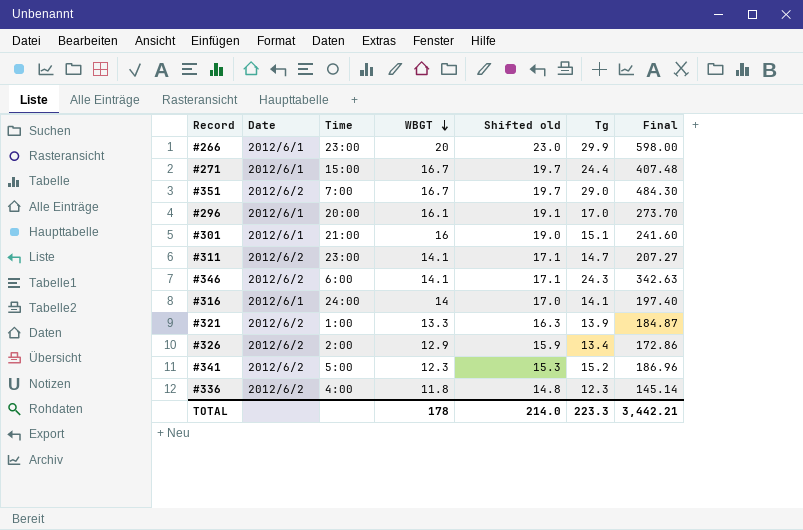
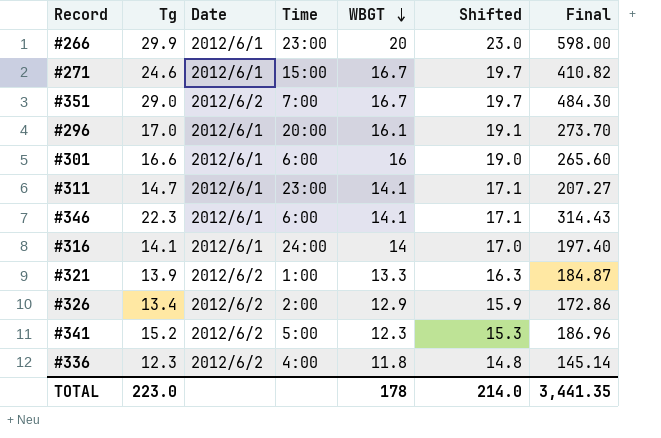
column Tg | position: 6 -> 2
column name: Shifted old -> Shifted
#271 | Tg: 24.4 -> 24.6
#271 | Final: 407.48 -> 410.82
#301 | Tg: 15.1 -> 16.6
#301 | Time: 21:00 -> 6:00
#301 | Final: 241.60 -> 265.60
#311 | Date: 2012/6/2 -> 2012/6/1
#346 | Tg: 24.3 -> 22.3
#346 | Date: 2012/6/2 -> 2012/6/1
#346 | Final: 342.63 -> 314.43
TOTAL | Tg: 223.3 -> 223.0
TOTAL | Final: 3,442.21 -> 3,441.35

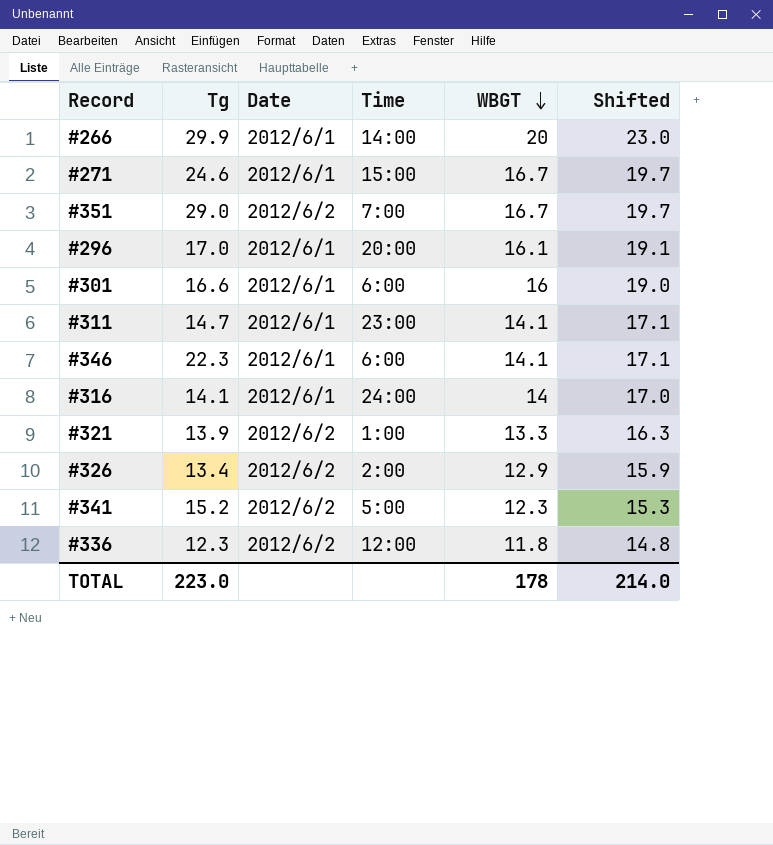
column Final | formula: [Tg] * [WBGT] -> none
#266 | Time: 23:00 -> 14:00
#336 | Time: 4:00 -> 12:00

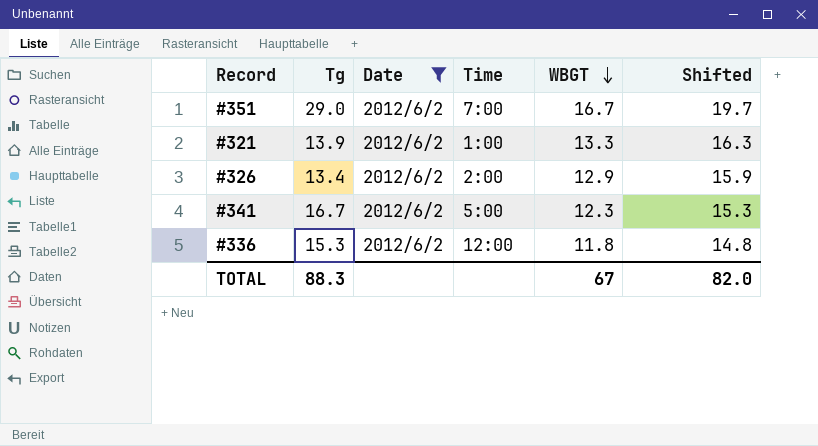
filter: none -> Date = 2012/6/2
#341 | Tg: 15.2 -> 16.7
#336 | Tg: 12.3 -> 15.3
TOTAL | Tg: 223.0 -> 88.3
TOTAL | WBGT: 178 -> 67
TOTAL | Shifted: 214.0 -> 82.0

